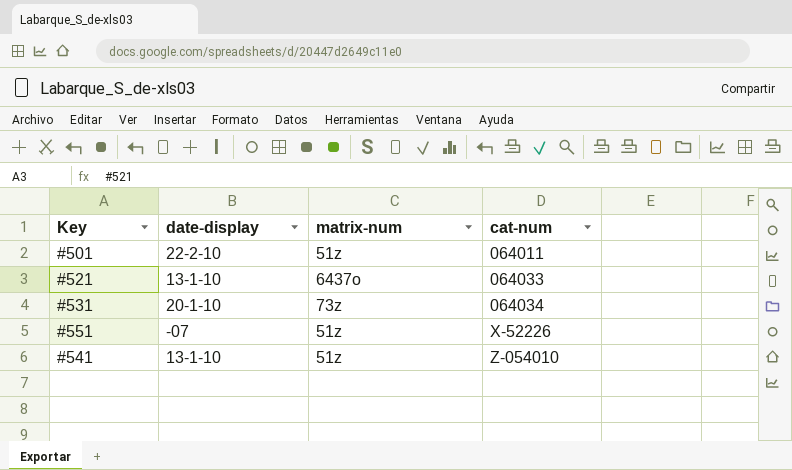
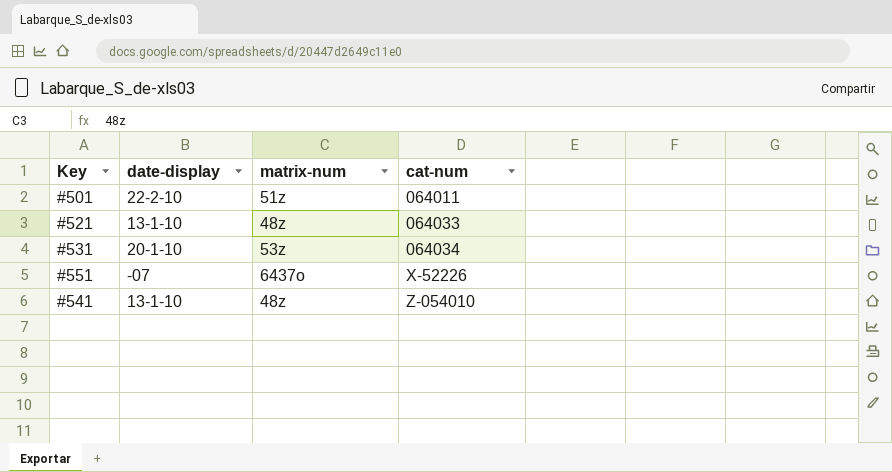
#521 | matrix-num: 6437o -> 48z
#531 | matrix-num: 73z -> 53z
#551 | matrix-num: 51z -> 6437o
#541 | matrix-num: 51z -> 48z

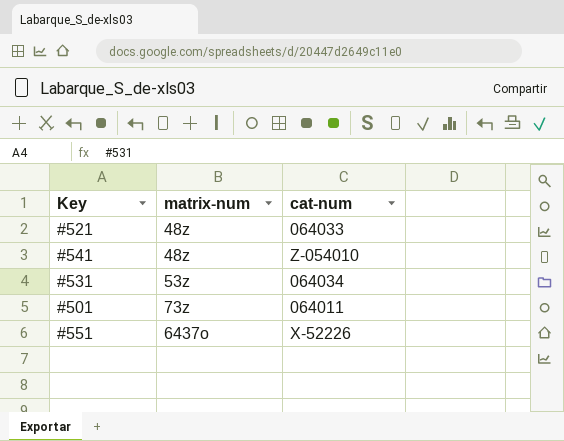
row order: cat-num ascending -> matrix-num ascending
column date-display | position: 2 -> none
#501 | matrix-num: 51z -> 73z

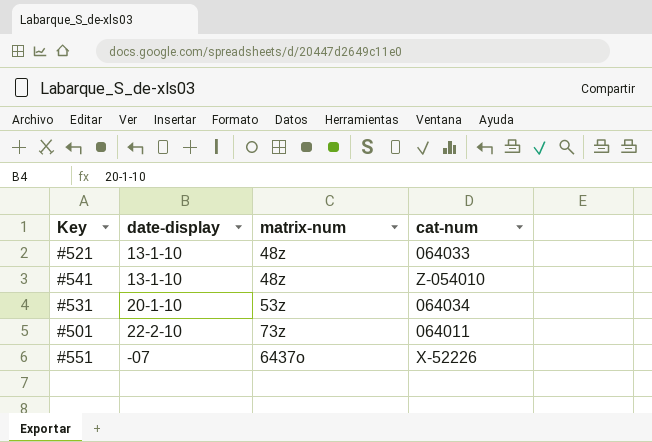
column date-display | position: none -> 2

